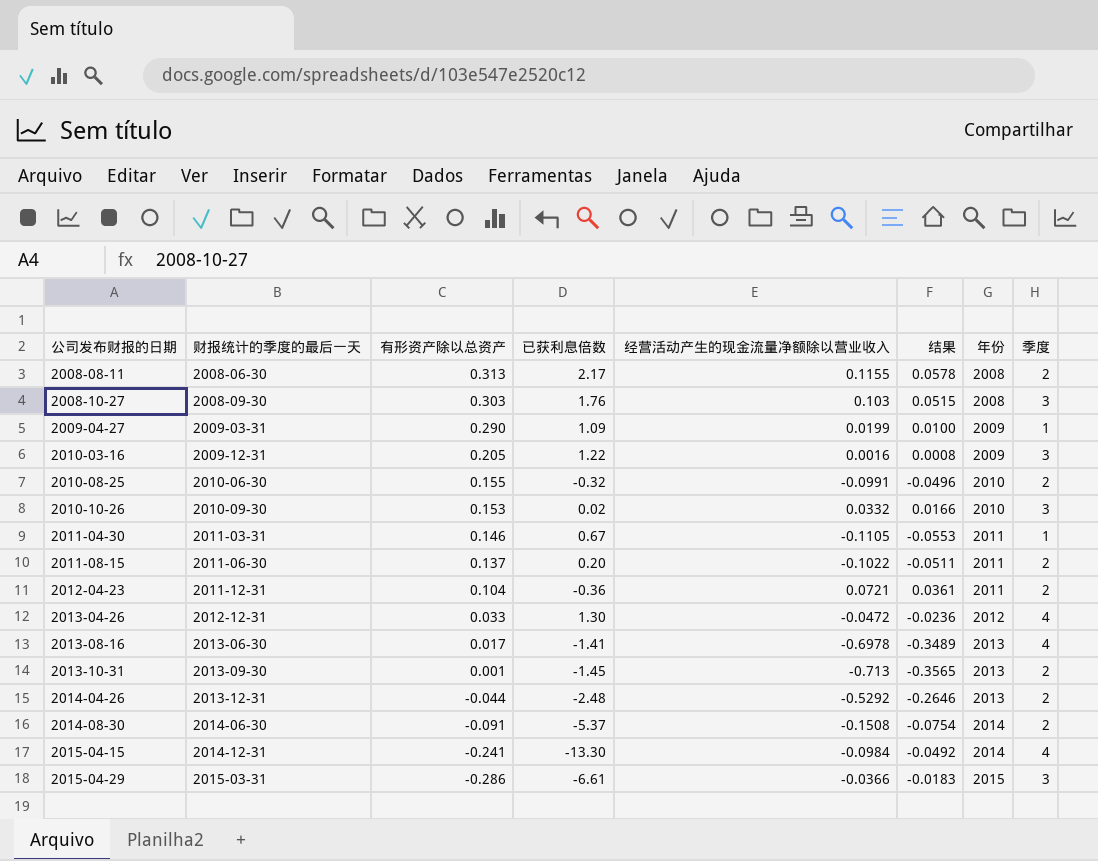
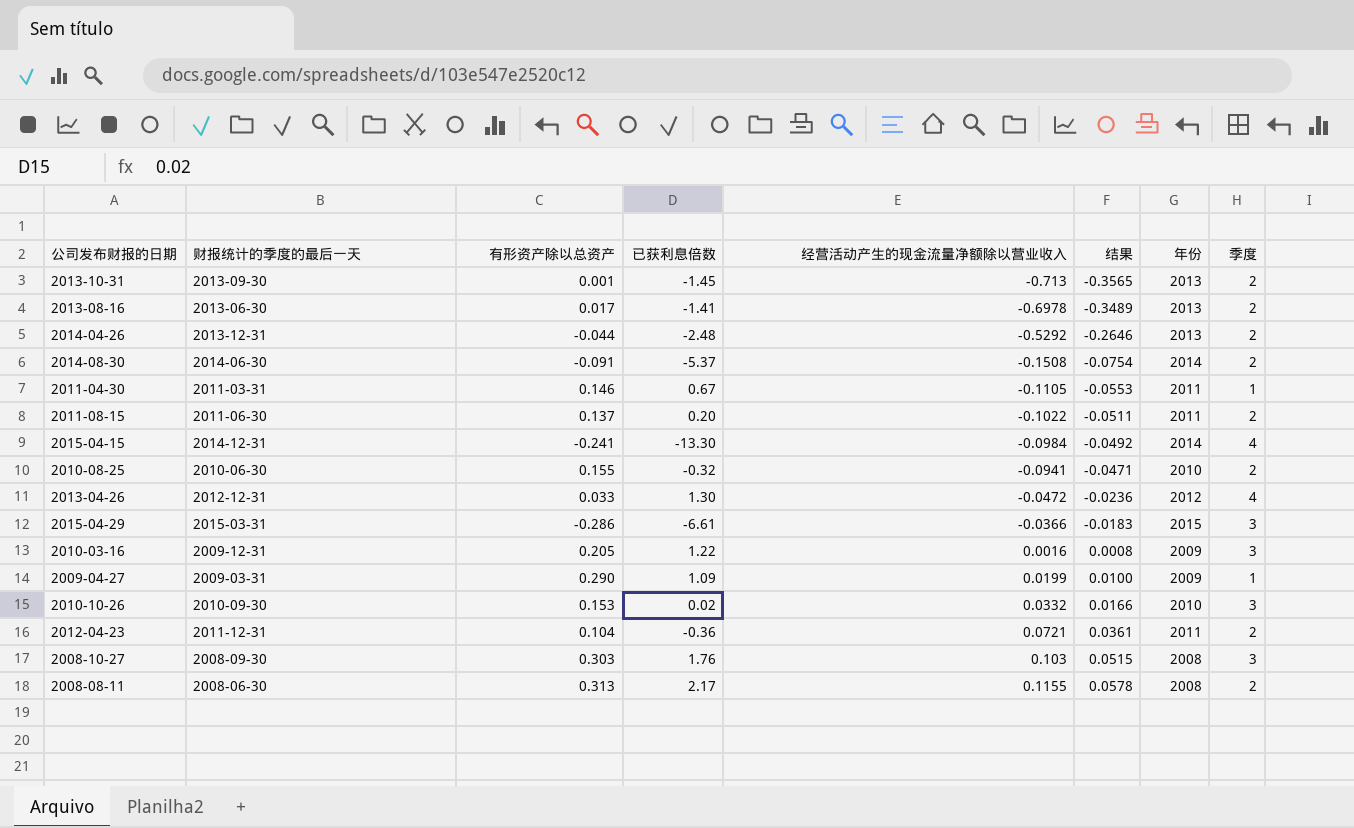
row order: 公司发布财报的日期 ascending -> 经营活动产生的现金流量净额除以营业收入 ascending
2013-08-16 | 季度: 4 -> 2
2010-08-25 | 经营活动产生的现金流量净额除以营业收入: -0.0991 -> -0.0941
2010-08-25 | 结果: -0.0496 -> -0.0471

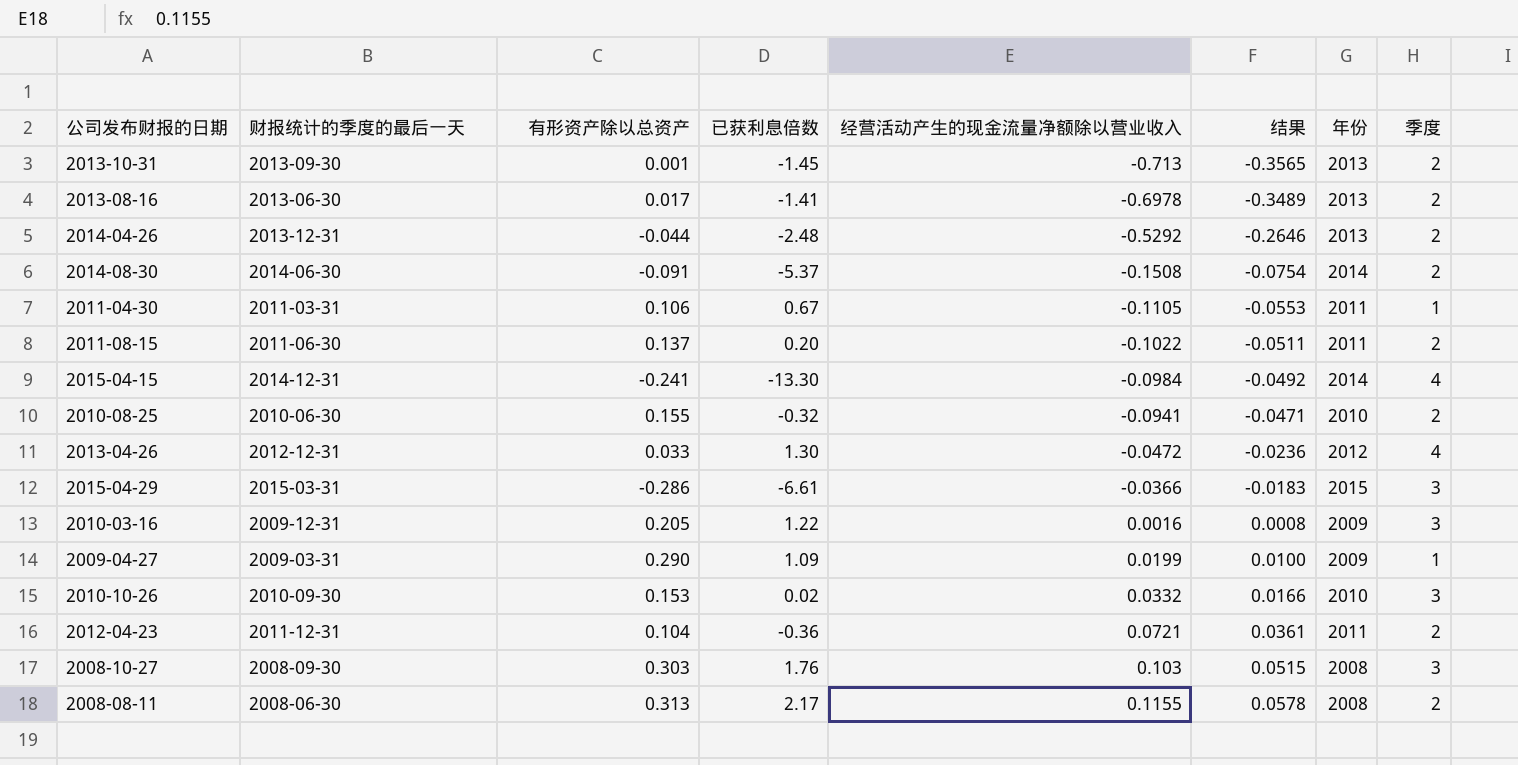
2011-04-30 | 有形资产除以总资产: 0.146 -> 0.106

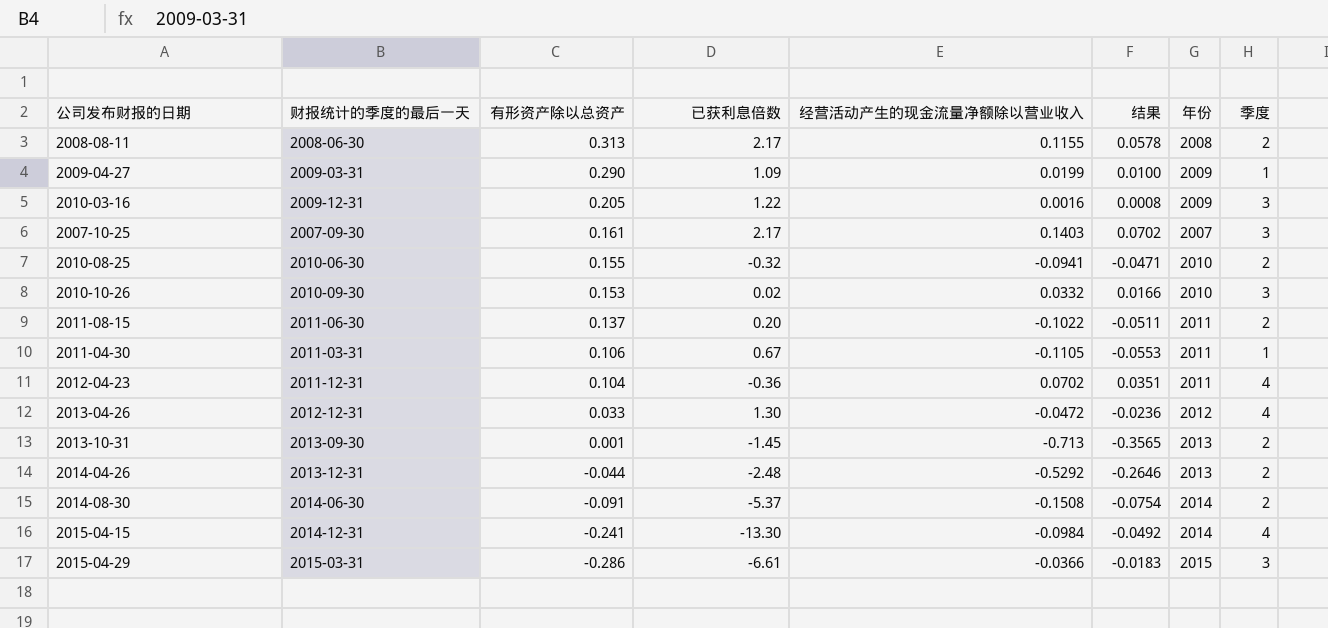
row order: 经营活动产生的现金流量净额除以营业收入 ascending -> 有形资产除以总资产 descending
row 2013-08-16: 2013-06-30 | 0.017 | -1.41 | -0.6978 | -0.3489 | 2013 | 2 -> none
row 2008-10-27: 2008-09-30 | 0.303 | 1.76 | 0.103 | 0.0515 | 2008 | 3 -> none
row 2007-10-25: none -> 2007-09-30 | 0.161 | 2.17 | 0.1403 | 0.0702 | 2007 | 3
2012-04-23 | 经营活动产生的现金流量净额除以营业收入: 0.0721 -> 0.0702
2012-04-23 | 结果: 0.0361 -> 0.0351
2012-04-23 | 季度: 2 -> 4

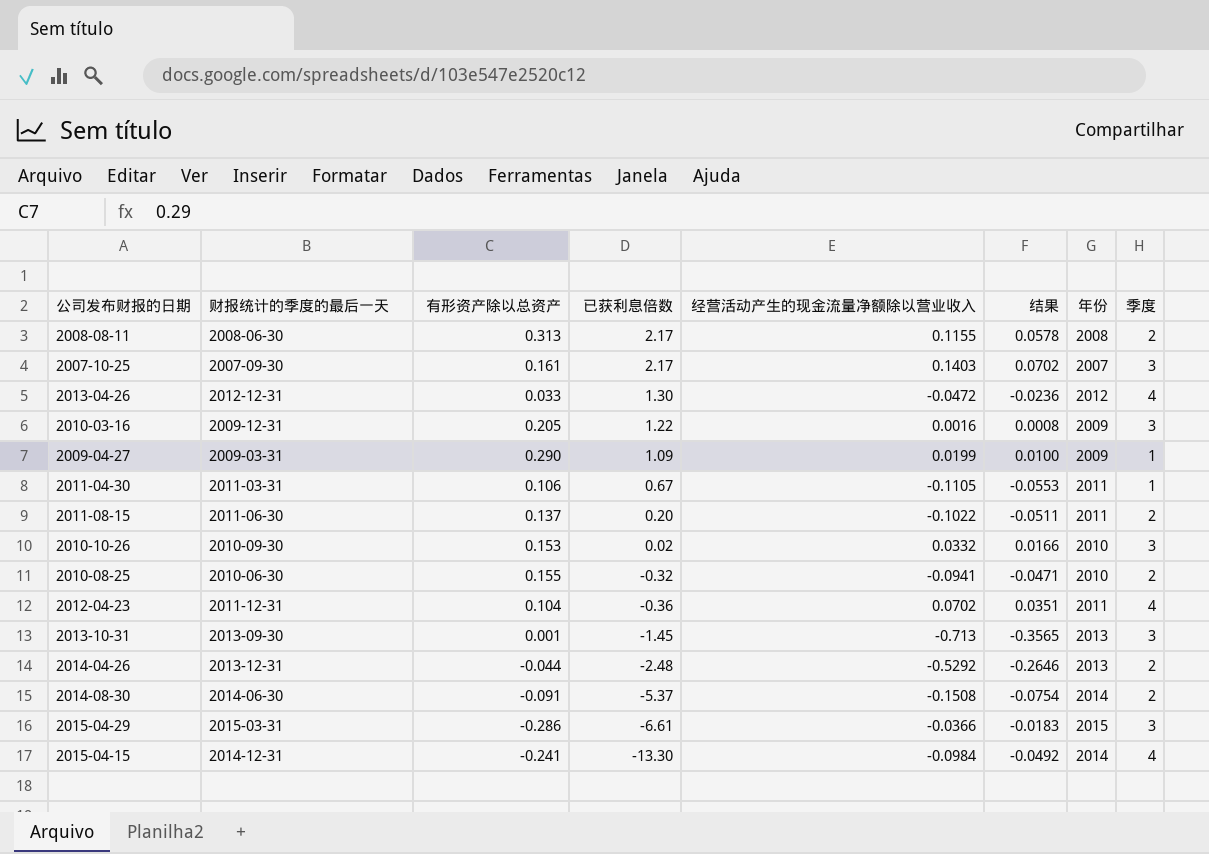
row order: 有形资产除以总资产 descending -> 已获利息倍数 descending
2013-10-31 | 季度: 2 -> 3

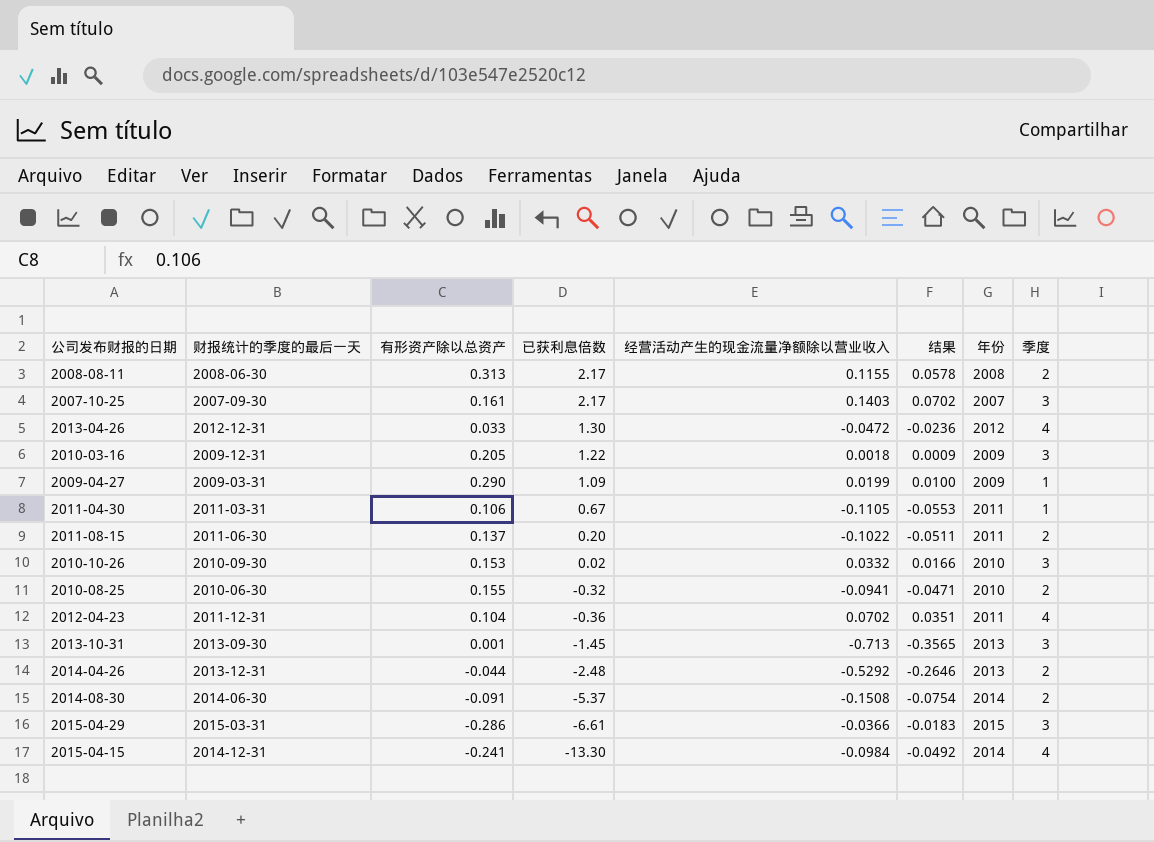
2010-03-16 | 经营活动产生的现金流量净额除以营业收入: 0.0016 -> 0.0018
2010-03-16 | 结果: 0.0008 -> 0.0009

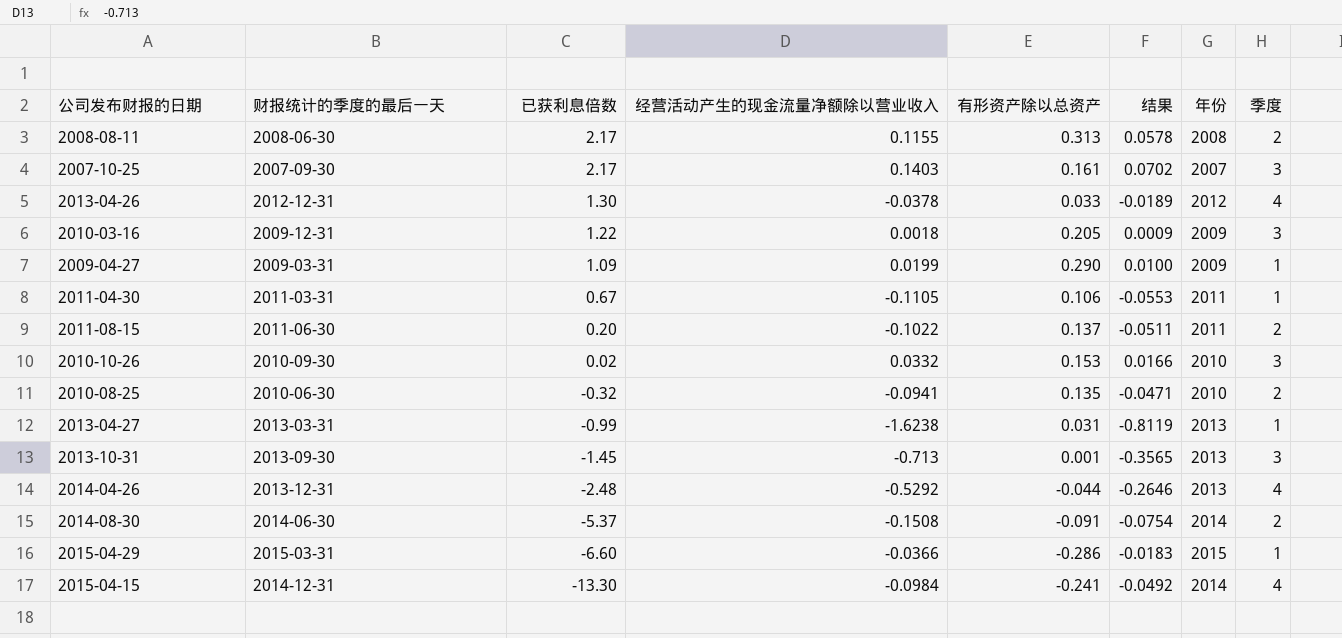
column 有形资产除以总资产 | position: 3 -> 5
row 2012-04-23: 2011-12-31 | 0.104 | -0.36 | 0.0702 | 0.0351 | 2011 | 4 -> none
2013-04-26 | 经营活动产生的现金流量净额除以营业收入: -0.0472 -> -0.0378
2013-04-26 | 结果: -0.0236 -> -0.0189
2010-08-25 | 有形资产除以总资产: 0.155 -> 0.135
row 2013-04-27: none -> 2013-03-31 | -0.99 | -1.6238 | 0.031 | -0.8119 | 2013 | 1
2014-04-26 | 季度: 2 -> 4
2015-04-29 | 已获利息倍数: -6.61 -> -6.60
2015-04-29 | 季度: 3 -> 1

